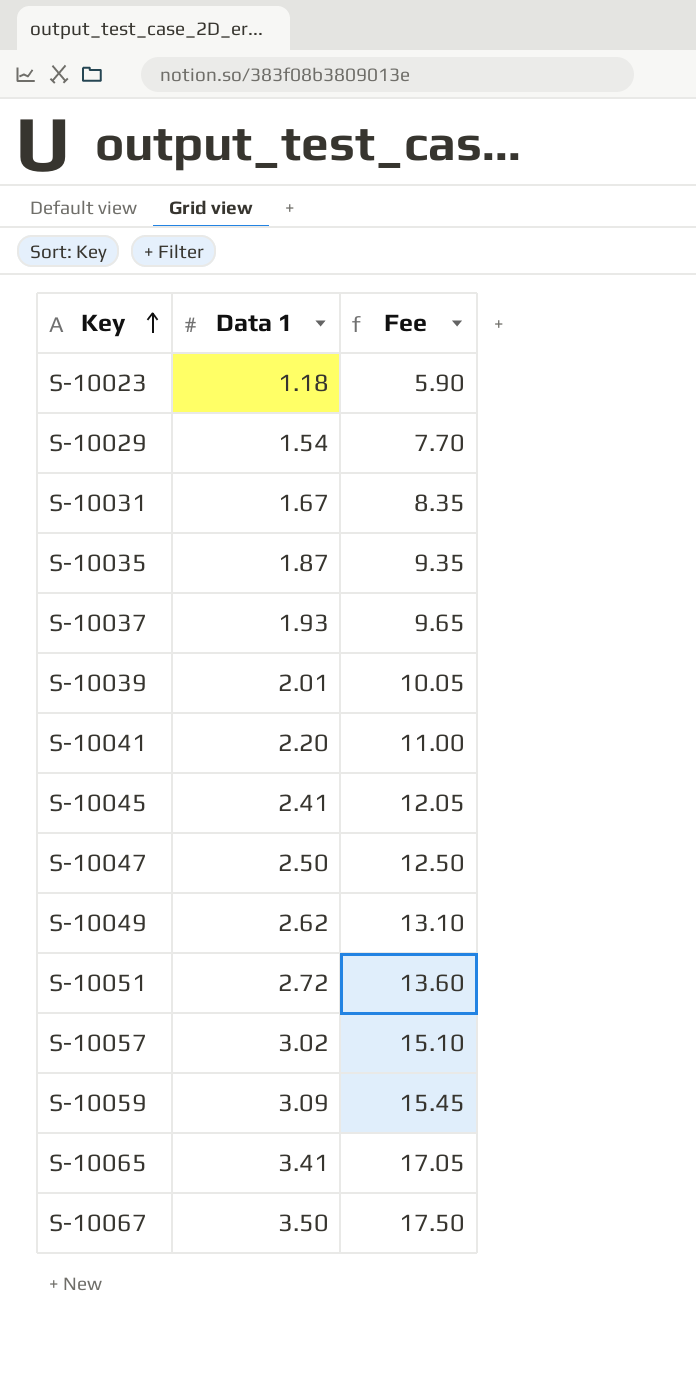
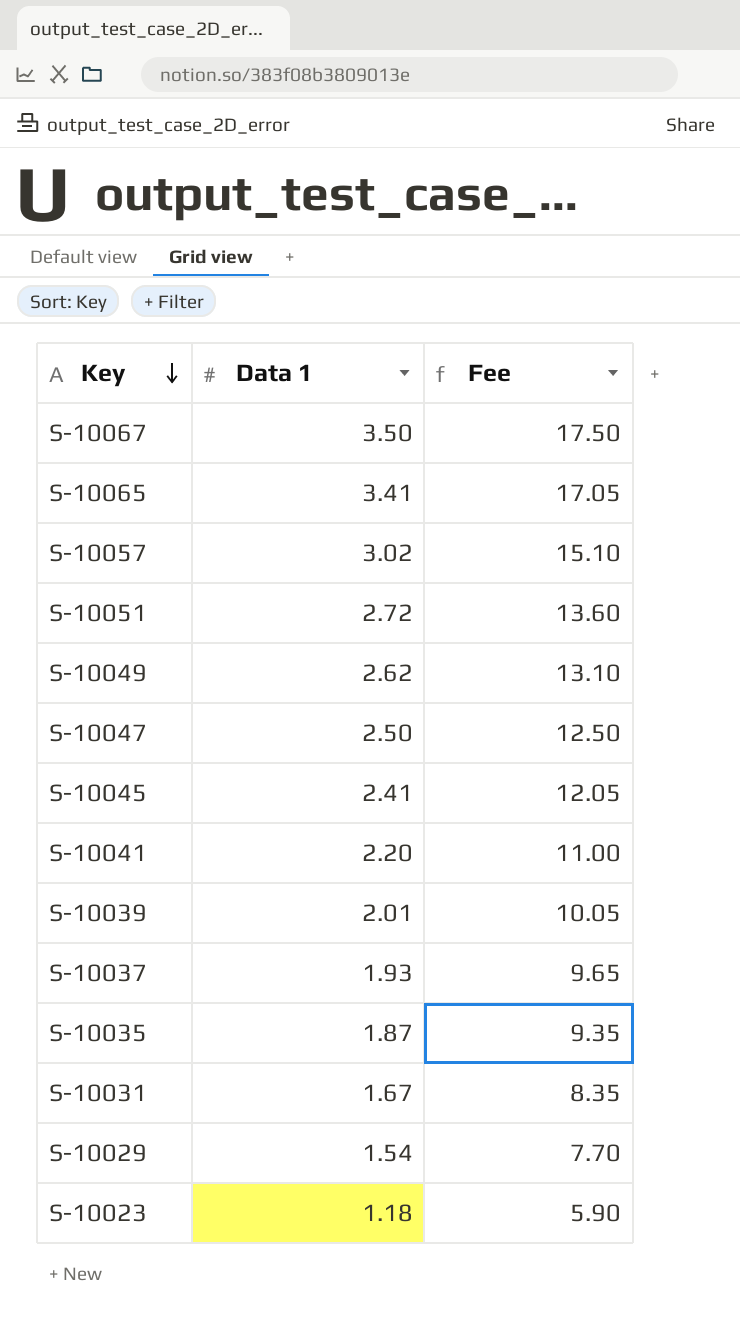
row order: Key ascending -> Key descending
row S-10059: 3.09 | 15.45 -> none

